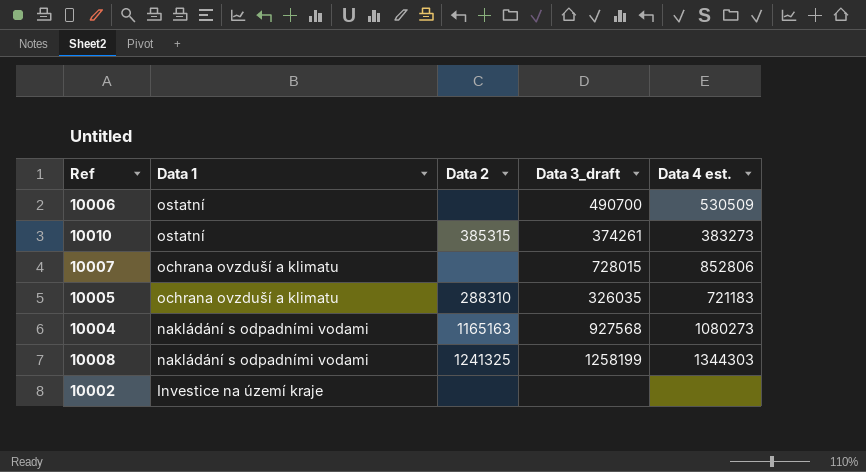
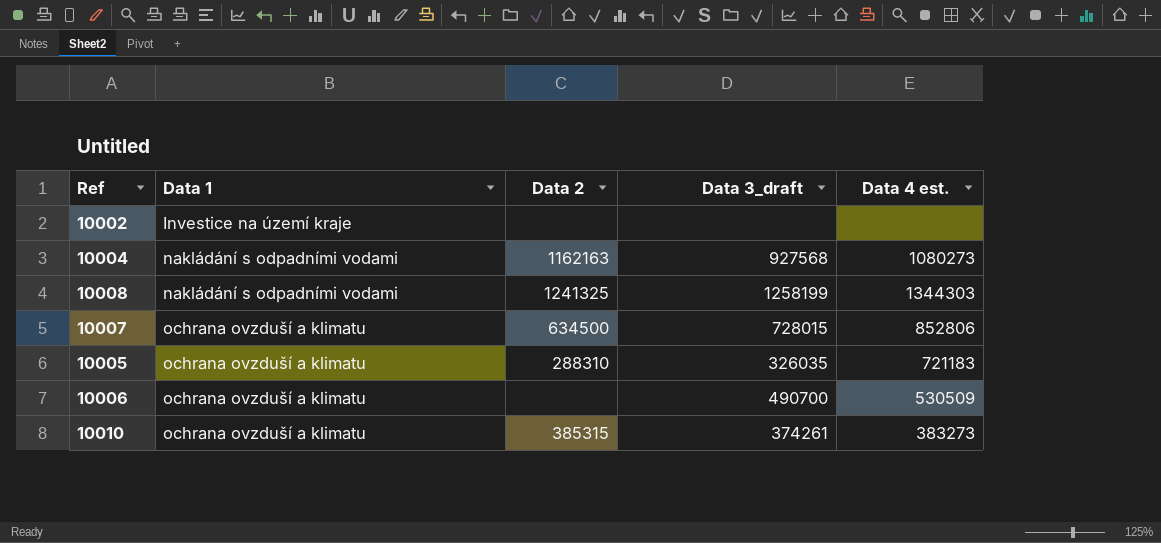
row order: Data 1 descending -> Data 1 ascending
10004 | Data 2: 1165163 -> 1162163
10007 | Data 2: none -> 634500
10006 | Data 1: ostatní -> ochrana ovzduší a klimatu
10010 | Data 1: ostatní -> ochrana ovzduší a klimatu

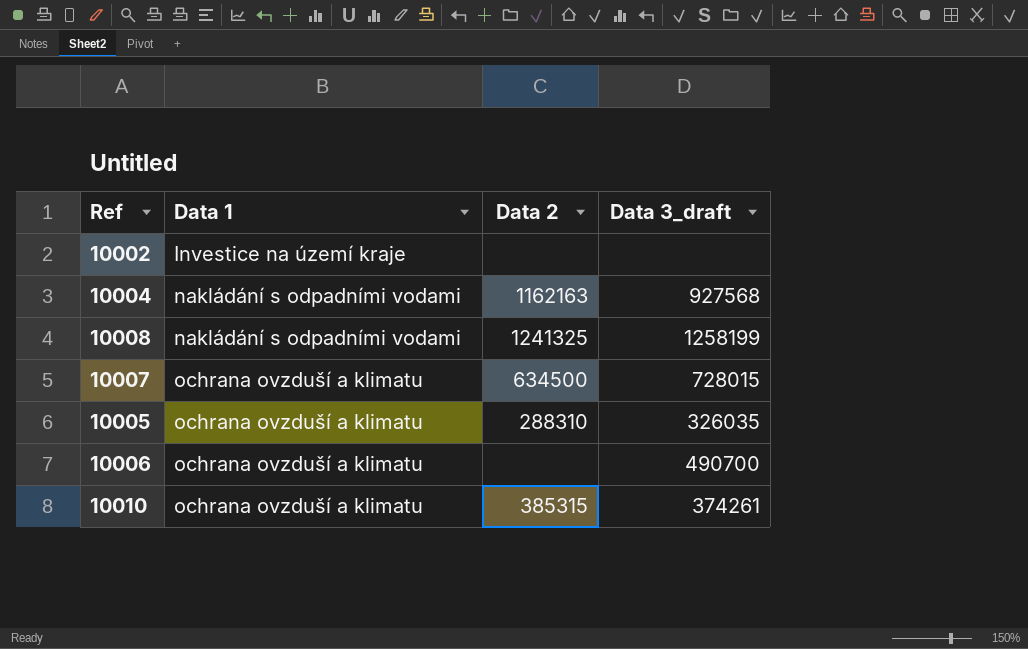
column Data 4 est. | position: 5 -> none

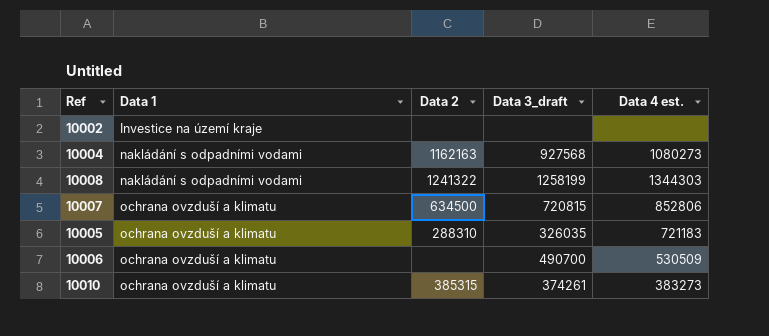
column Data 4 est. | position: none -> 5
10008 | Data 2: 1241325 -> 1241322
10007 | Data 3_draft: 728015 -> 720815

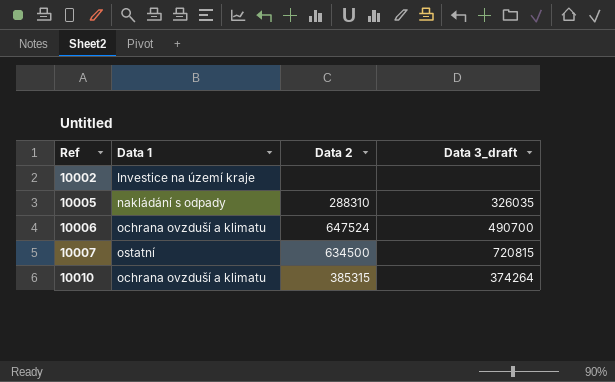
row order: Data 1 ascending -> Ref ascending
column Data 4 est. | position: 5 -> none
row 10004: nakládání s odpadními vodami | 1162163 | 927568 | 1080273 -> none
row 10008: nakládání s odpadními vodami | 1241322 | 1258199 | 1344303 -> none
10005 | Data 1: ochrana ovzduší a klimatu -> nakládání s odpady
10006 | Data 2: none -> 647524
10007 | Data 1: ochrana ovzduší a klimatu -> ostatní
10010 | Data 3_draft: 374261 -> 374264

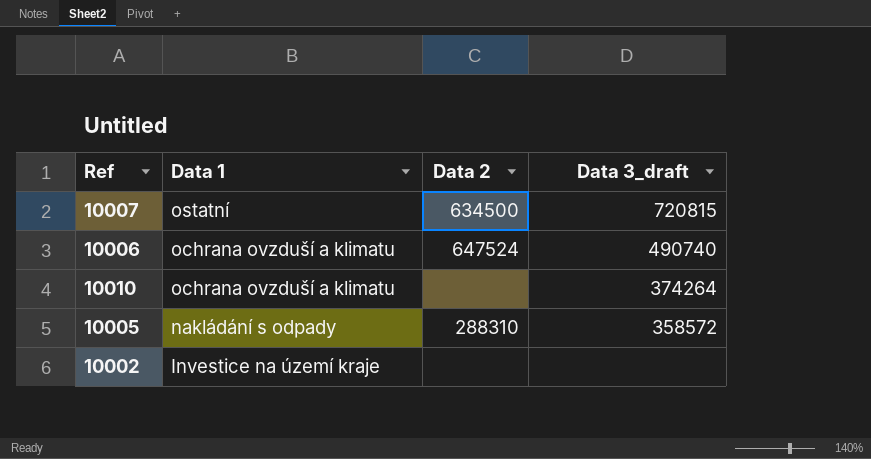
row order: Ref ascending -> Data 1 descending
10006 | Data 3_draft: 490700 -> 490740
10010 | Data 2: 385315 -> none
10005 | Data 3_draft: 326035 -> 358572

